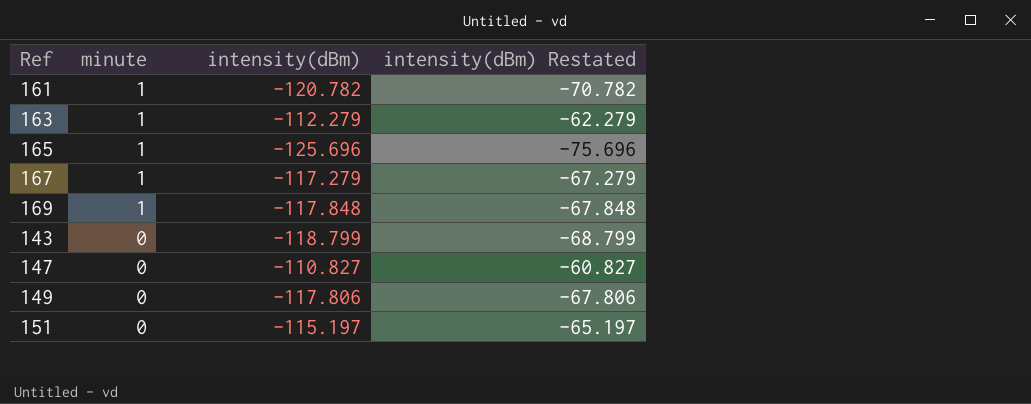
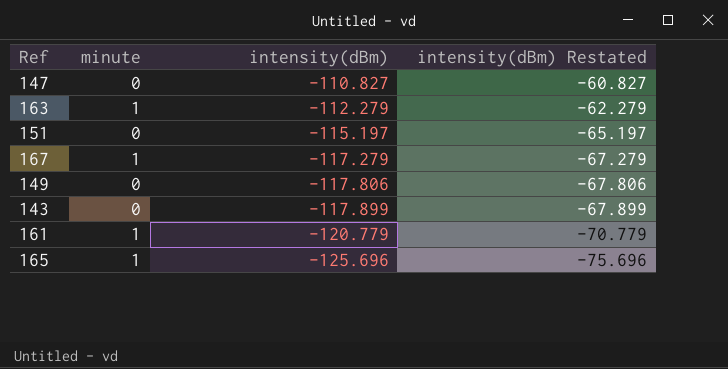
row order: minute descending -> intensity(dBm) descending
row 169: 1 | -117.848 | -67.848 -> none
143 | intensity(dBm): -118.799 -> -117.899
143 | intensity(dBm) Restated: -68.799 -> -67.899
161 | intensity(dBm): -120.782 -> -120.779
161 | intensity(dBm) Restated: -70.782 -> -70.779

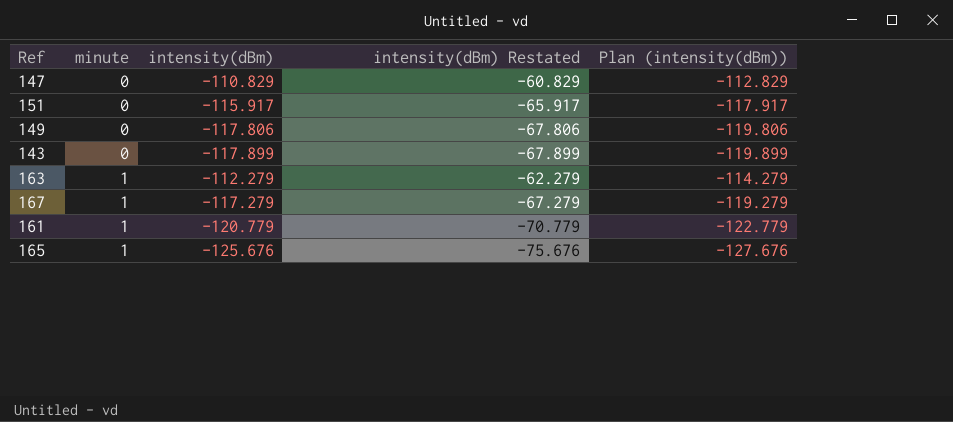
row order: intensity(dBm) descending -> minute ascending
column Plan (intensity(dBm)) | formula: none -> [intensity(dBm)] - 2
147 | intensity(dBm): -110.827 -> -110.829
147 | intensity(dBm) Restated: -60.827 -> -60.829
151 | intensity(dBm): -115.197 -> -115.917
151 | intensity(dBm) Restated: -65.197 -> -65.917
165 | intensity(dBm): -125.696 -> -125.676
165 | intensity(dBm) Restated: -75.696 -> -75.676

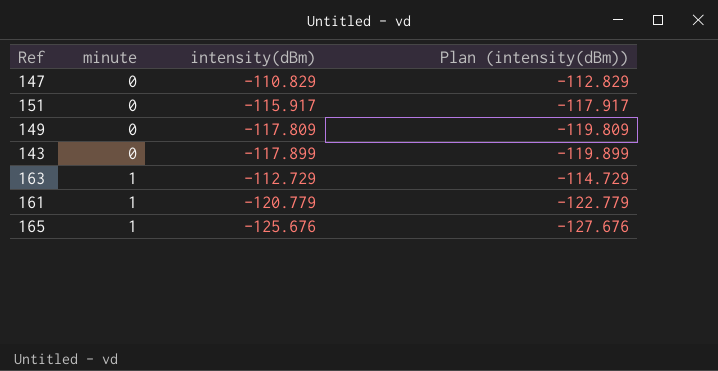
column intensity(dBm) Restated | formula: [intensity(dBm)] + 50 -> none
row 167: 1 | -117.279 | -67.279 | -119.279 -> none
149 | intensity(dBm): -117.806 -> -117.809
149 | Plan (intensity(dBm)): -119.806 -> -119.809
163 | intensity(dBm): -112.279 -> -112.729
163 | Plan (intensity(dBm)): -114.279 -> -114.729

